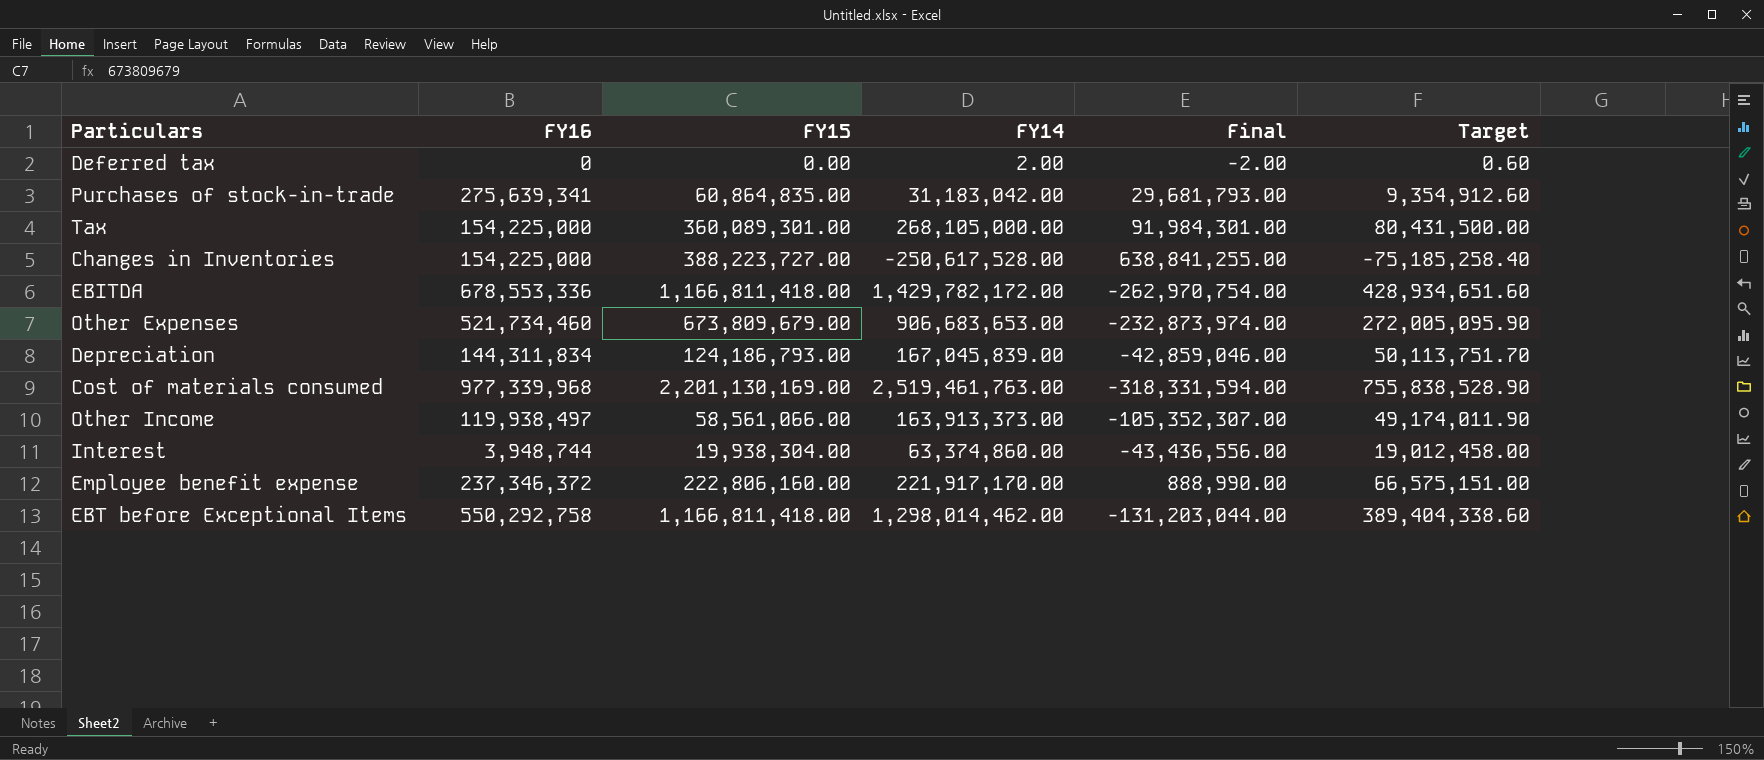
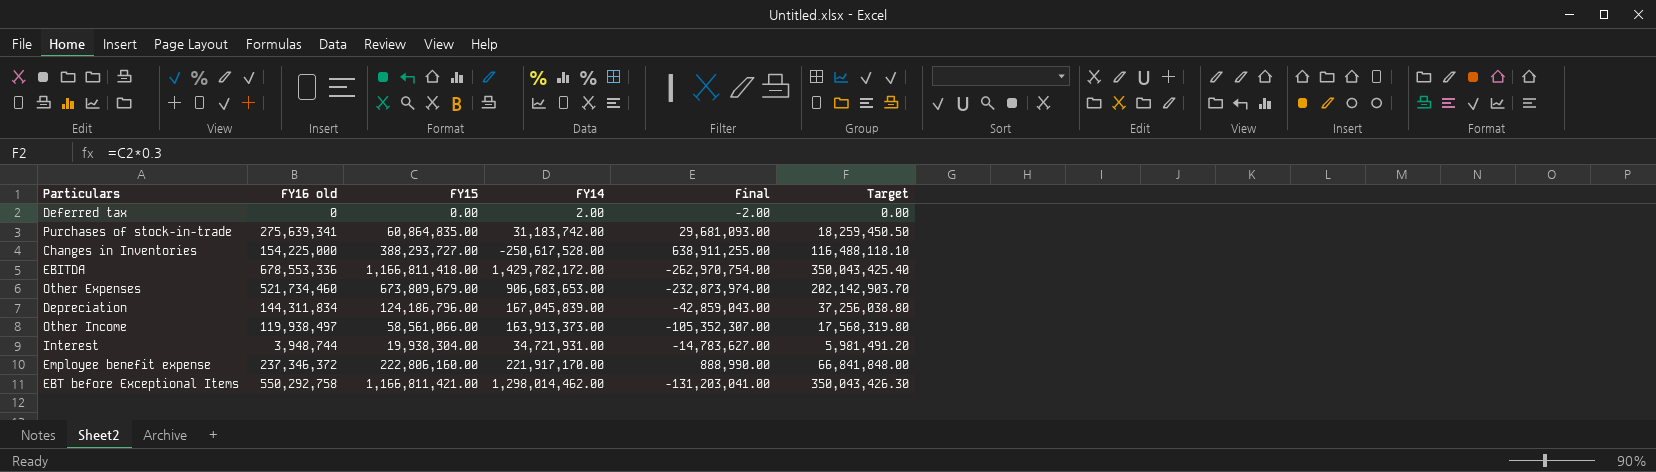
column name: FY16 -> FY16 old
column Target | formula: [FY14] * 0.3 -> [FY15] * 0.3
row Tax: 154,225,000 | 360,089,301.00 | 268,105,000.00 | 91,984,301.00 | 80,431,500.00 -> none
row Cost of materials consumed: 977,339,968 | 2,201,130,169.00 | 2,519,461,763.00 | -318,331,594.00 | 755,838,528.90 -> none
Purchases of stock-in-trade | FY14: 31,183,042.00 -> 31,183,742.00
Purchases of stock-in-trade | Final: 29,681,793.00 -> 29,681,093.00
Changes in Inventories | FY15: 388,223,727.00 -> 388,293,727.00
Changes in Inventories | Final: 638,841,255.00 -> 638,911,255.00
Depreciation | FY15: 124,186,793.00 -> 124,186,796.00
Depreciation | Final: -42,859,046.00 -> -42,859,043.00
Interest | FY14: 63,374,860.00 -> 34,721,931.00
Interest | Final: -43,436,556.00 -> -14,783,627.00
EBT before Exceptional Items | FY15: 1,166,811,418.00 -> 1,166,811,421.00
EBT before Exceptional Items | Final: -131,203,044.00 -> -131,203,041.00

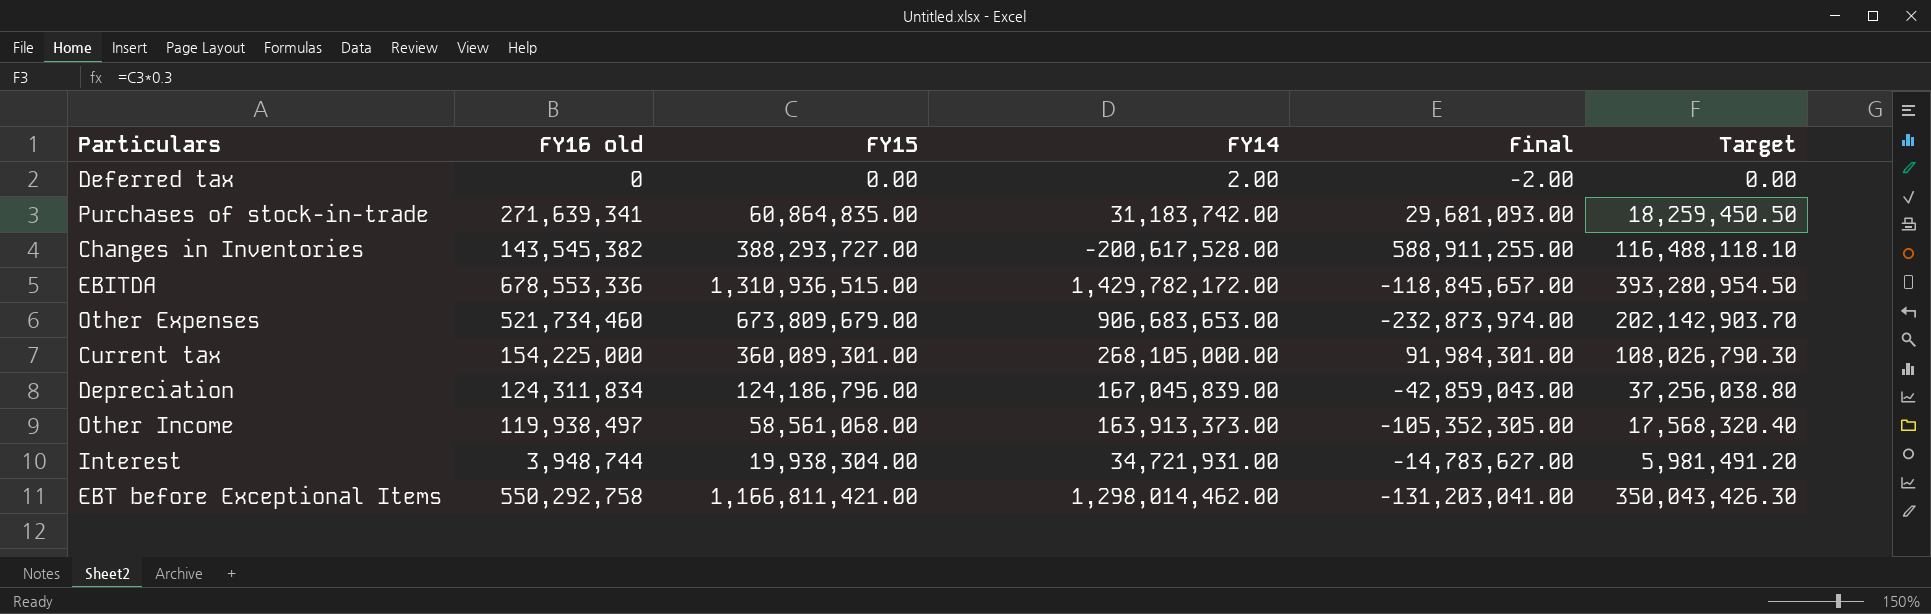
row Employee benefit expense: 237,346,372 | 222,806,160.00 | 221,917,170.00 | 888,990.00 | 66,841,848.00 -> none
Purchases of stock-in-trade | FY16 old: 275,639,341 -> 271,639,341
Changes in Inventories | FY16 old: 154,225,000 -> 143,545,382
Changes in Inventories | FY14: -250,617,528.00 -> -200,617,528.00
Changes in Inventories | Final: 638,911,255.00 -> 588,911,255.00
EBITDA | FY15: 1,166,811,418.00 -> 1,310,936,515.00
EBITDA | Final: -262,970,754.00 -> -118,845,657.00
EBITDA | Target: 350,043,425.40 -> 393,280,954.50
row Current tax: none -> 154,225,000 | 360,089,301.00 | 268,105,000.00 | 91,984,301.00 | 108,026,790.30
Depreciation | FY16 old: 144,311,834 -> 124,311,834
Other Income | FY15: 58,561,066.00 -> 58,561,068.00
Other Income | Final: -105,352,307.00 -> -105,352,305.00
Other Income | Target: 17,568,319.80 -> 17,568,320.40

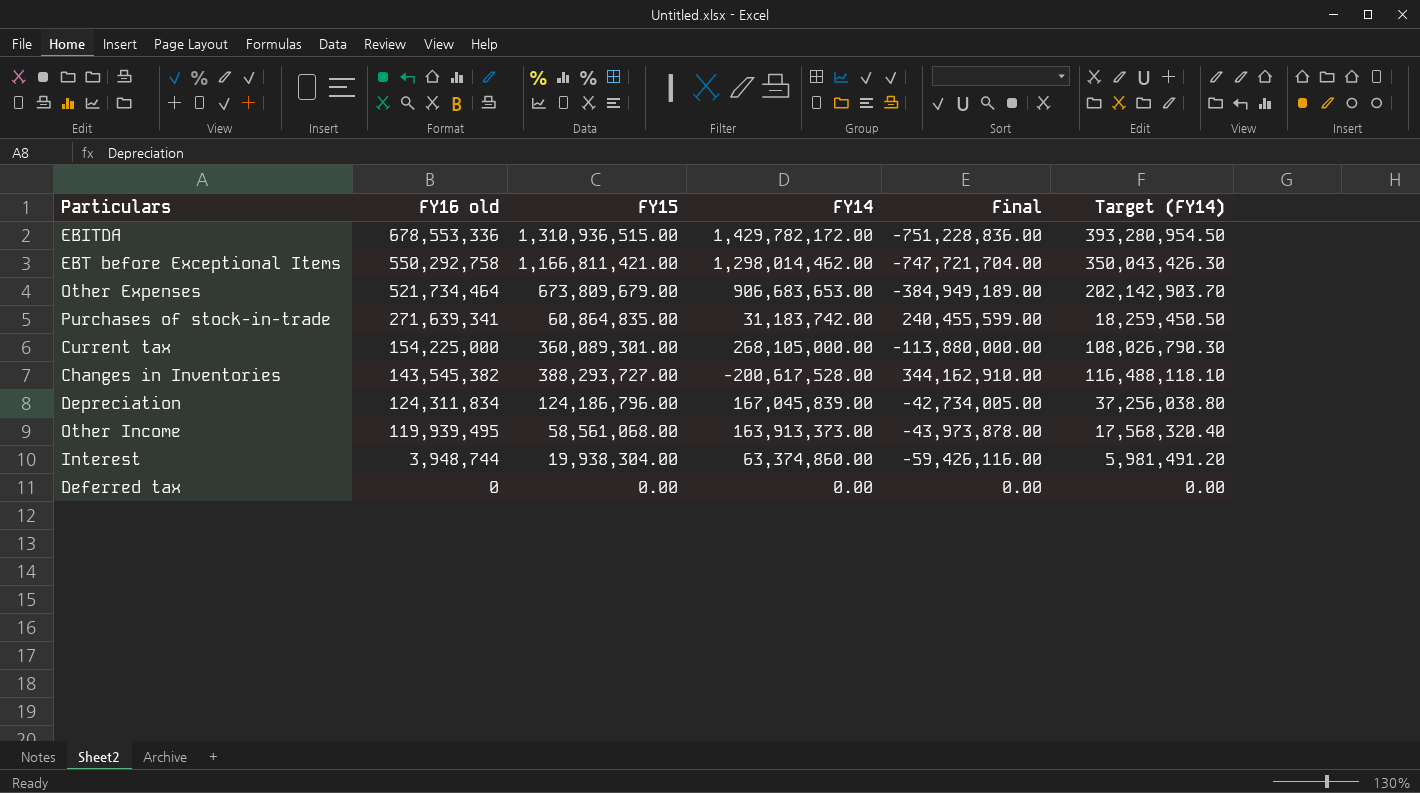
row order: none -> FY16 old descending
column Final | formula: [FY15] - [FY14] -> [FY16 old] - [FY14]
column name: Target -> Target (FY14)
Other Expenses | FY16 old: 521,734,460 -> 521,734,464
Other Income | FY16 old: 119,938,497 -> 119,939,495
Interest | FY14: 34,721,931.00 -> 63,374,860.00
Deferred tax | FY14: 2.00 -> 0.00

